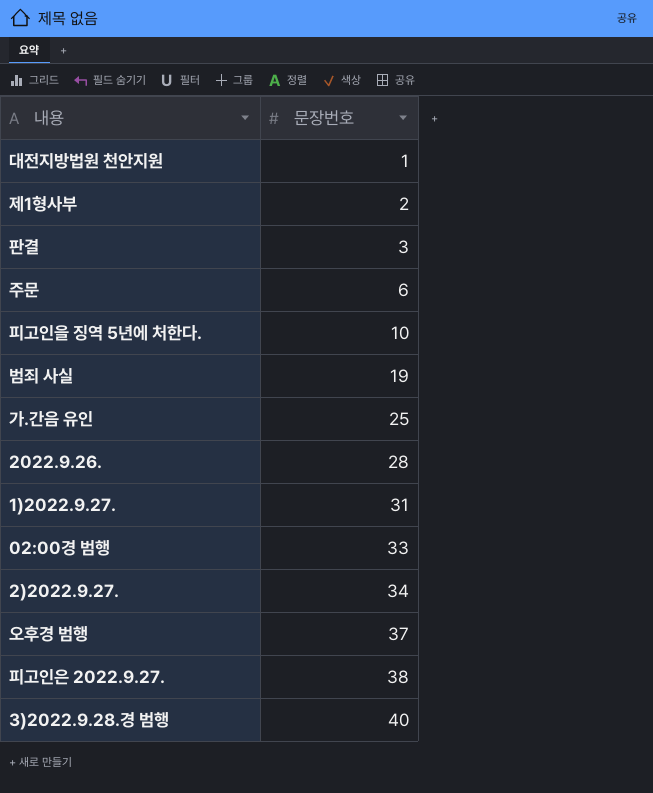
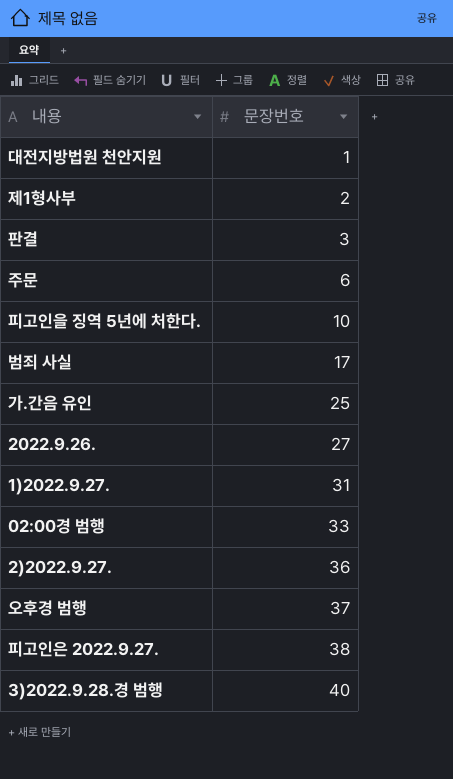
범죄 사실 | 문장번호: 19 -> 17
2022.9.26. | 문장번호: 28 -> 27
2)2022.9.27. | 문장번호: 34 -> 36

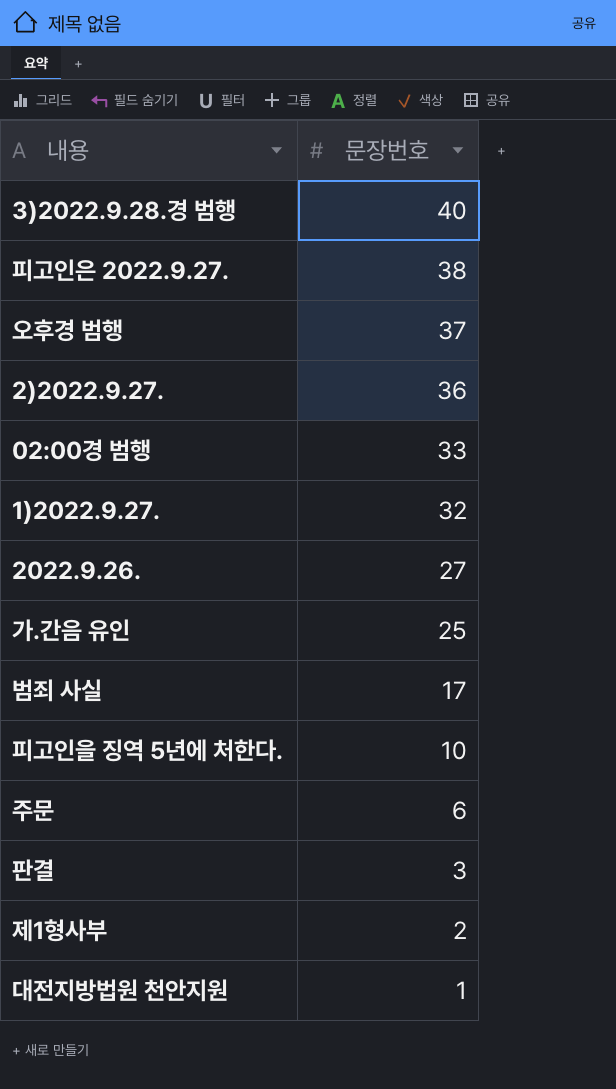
row order: 문장번호 ascending -> 문장번호 descending
1)2022.9.27. | 문장번호: 31 -> 32

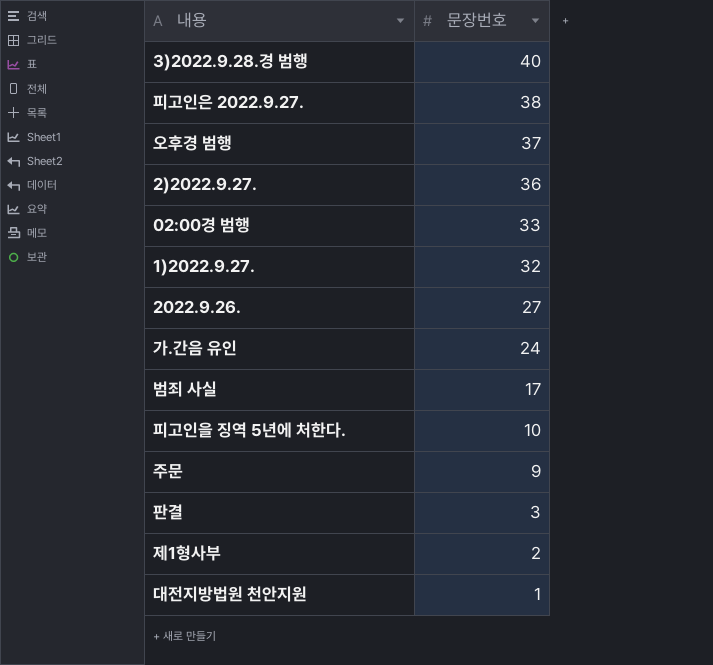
가.간음 유인 | 문장번호: 25 -> 24
주문 | 문장번호: 6 -> 9

